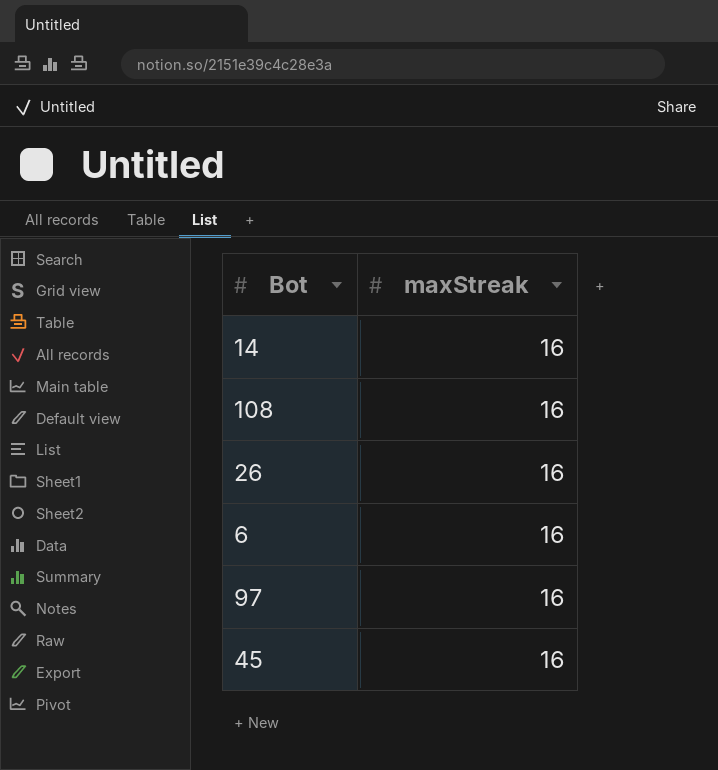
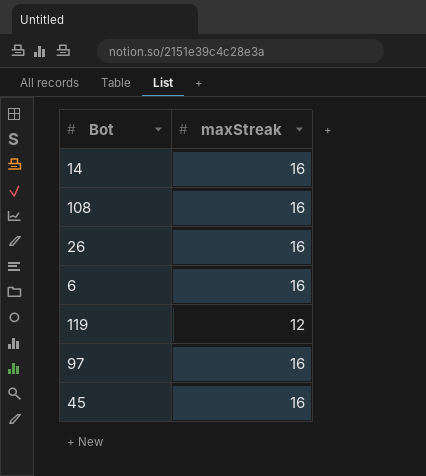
row 119: none -> 12

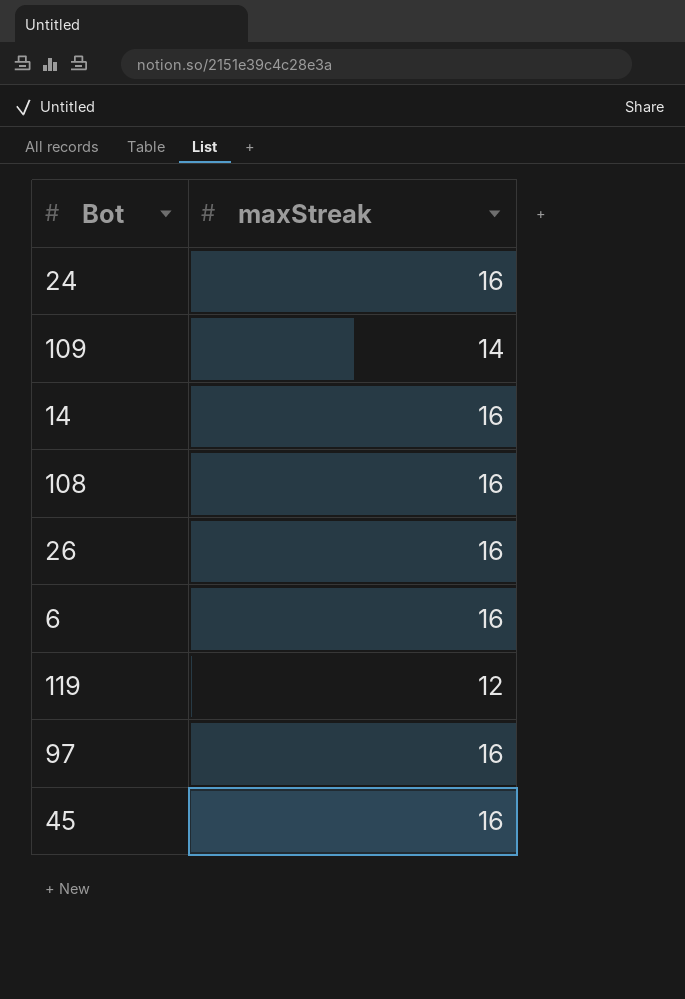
row 24: none -> 16
row 109: none -> 14

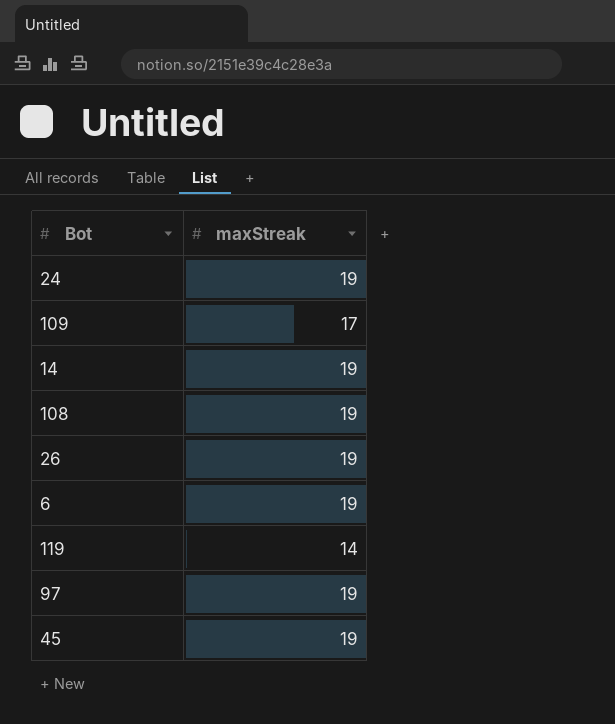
24 | maxStreak: 16 -> 19
109 | maxStreak: 14 -> 17
14 | maxStreak: 16 -> 19
108 | maxStreak: 16 -> 19
26 | maxStreak: 16 -> 19
6 | maxStreak: 16 -> 19
119 | maxStreak: 12 -> 14
97 | maxStreak: 16 -> 19
45 | maxStreak: 16 -> 19

